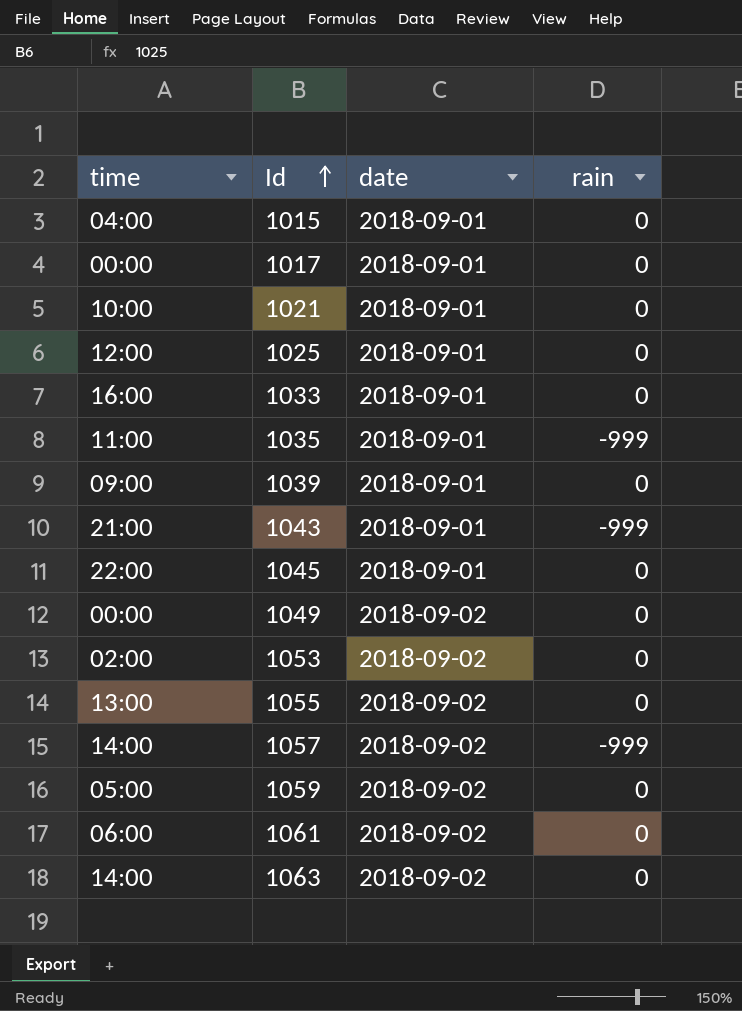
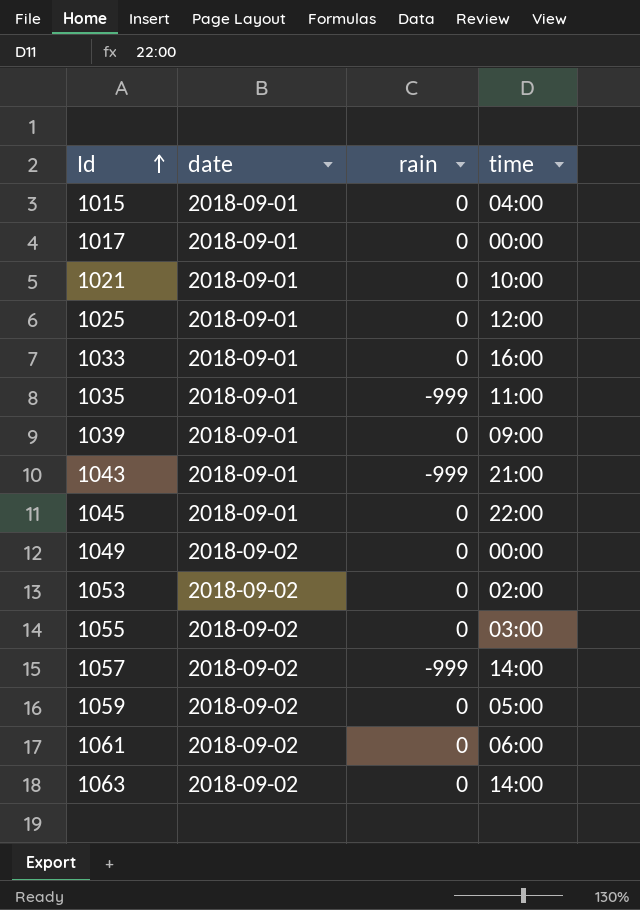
column time | position: 1 -> 4
1055 | time: 13:00 -> 03:00

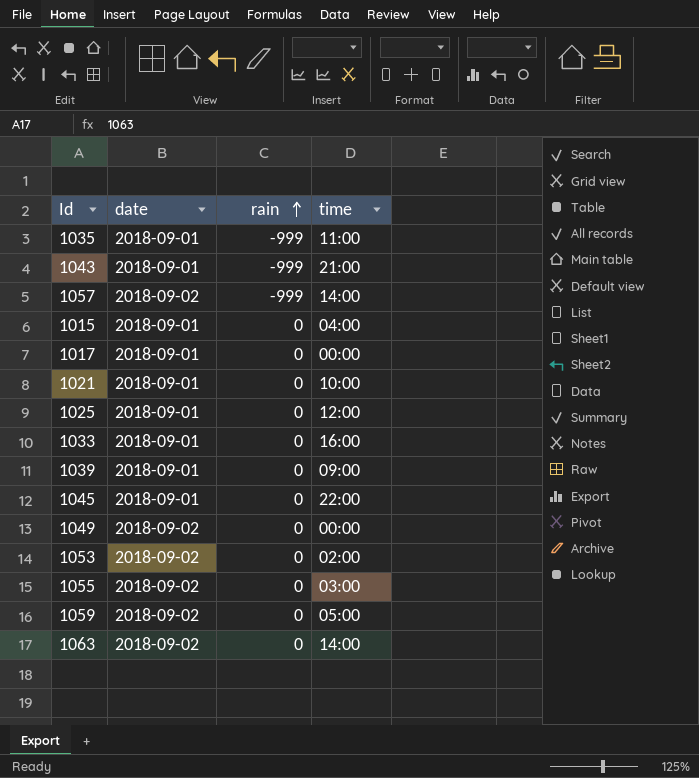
row order: Id ascending -> rain ascending
row 1061: 2018-09-02 | 0 | 06:00 -> none

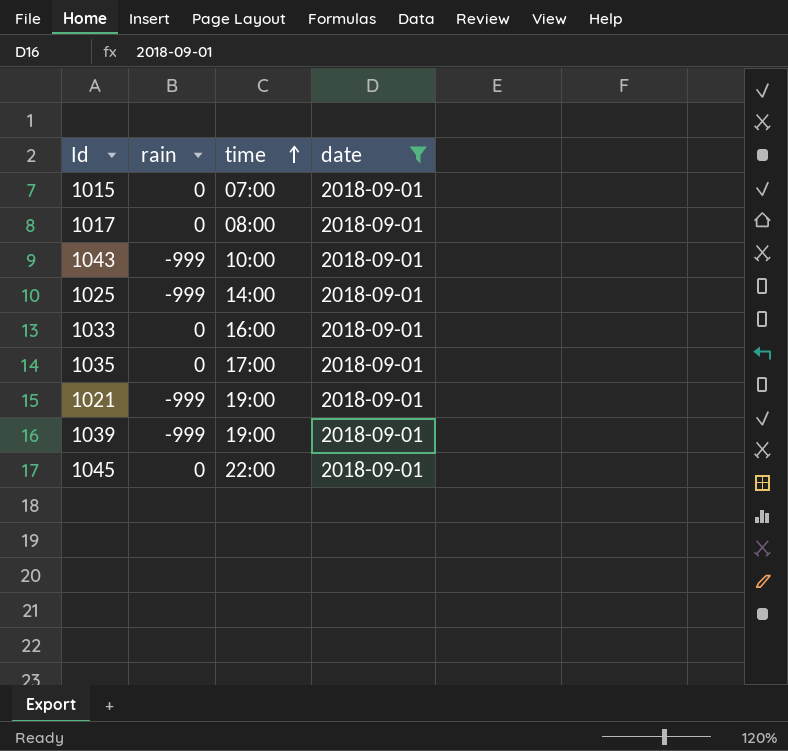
filter: none -> date = 2018-09-01
row order: rain ascending -> time ascending
column date | position: 2 -> 4
1015 | time: 04:00 -> 07:00
1017 | time: 00:00 -> 08:00
1043 | time: 21:00 -> 10:00
1025 | rain: 0 -> -999
1025 | time: 12:00 -> 14:00
1035 | rain: -999 -> 0
1035 | time: 11:00 -> 17:00
1021 | rain: 0 -> -999
1021 | time: 10:00 -> 19:00
1039 | rain: 0 -> -999
1039 | time: 09:00 -> 19:00

